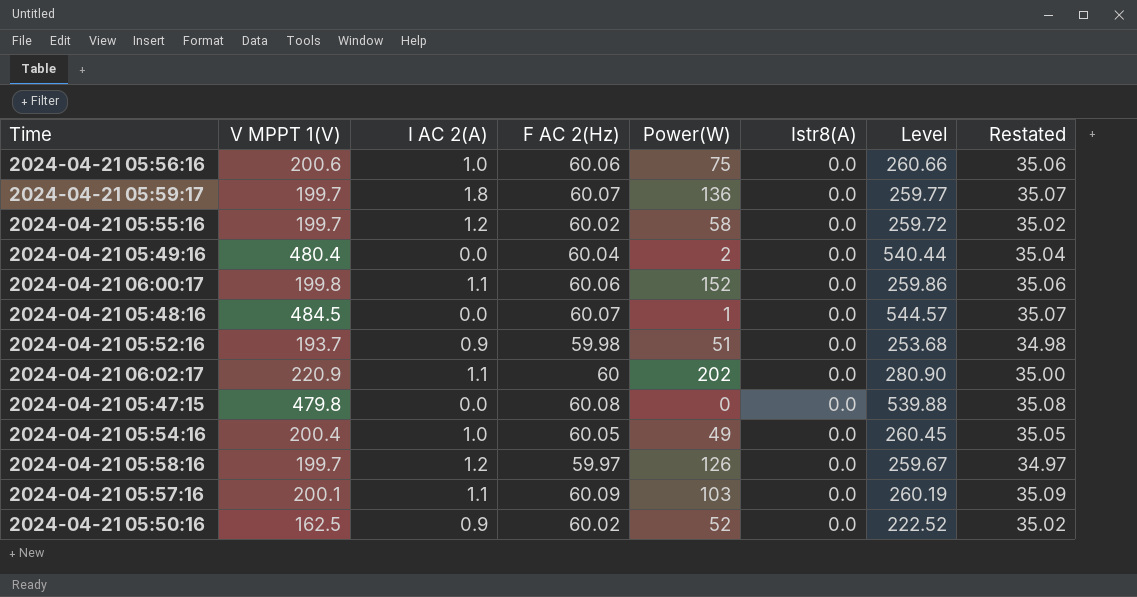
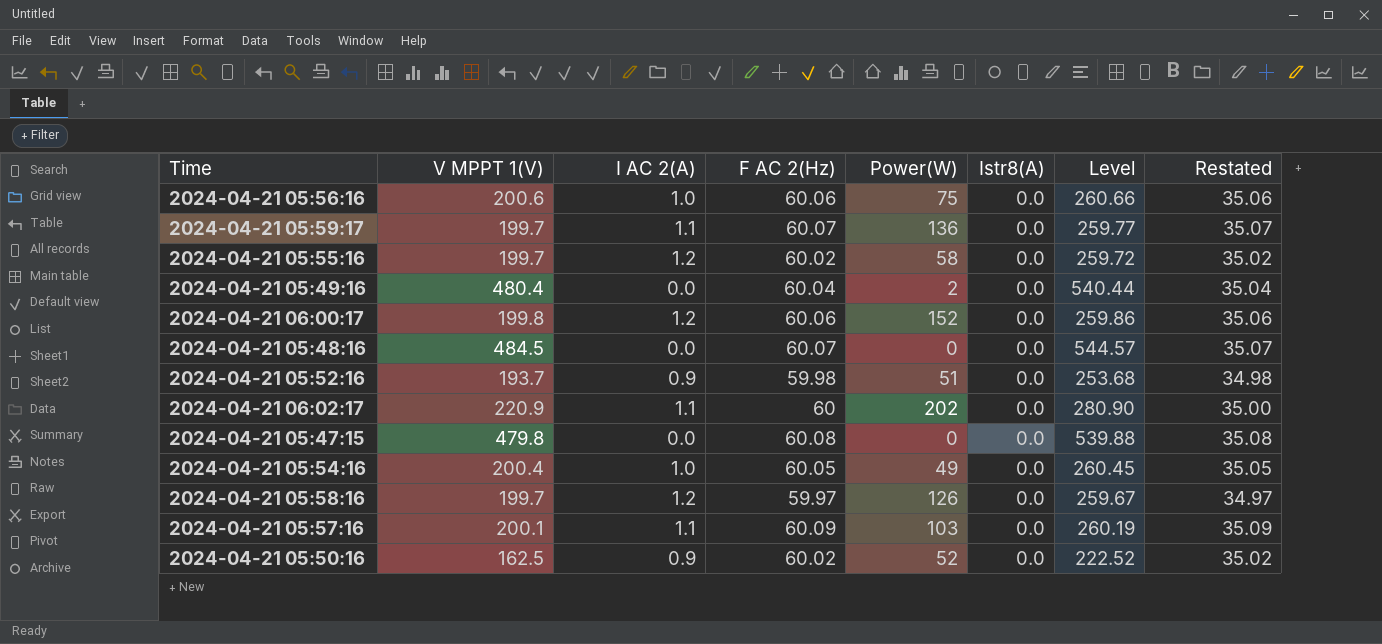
2024-04-21 05:59:17 | I AC 2(A): 1.8 -> 1.1
2024-04-21 06:00:17 | I AC 2(A): 1.1 -> 1.2
2024-04-21 05:48:16 | Power(W): 1 -> 0

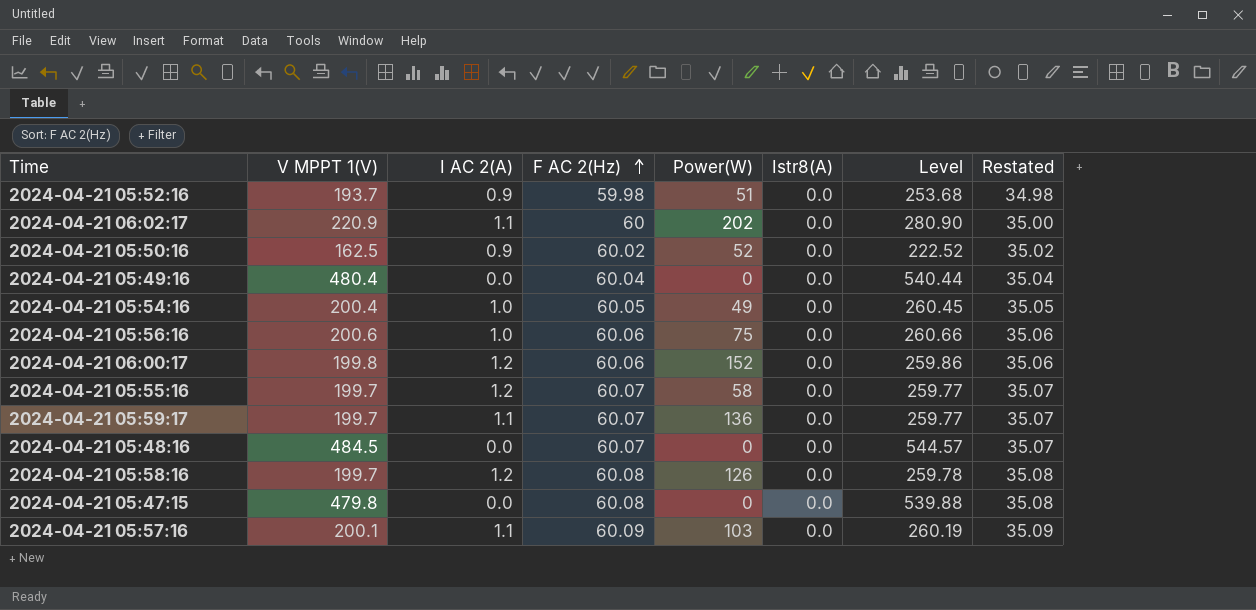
row order: none -> F AC 2(Hz) ascending
2024-04-21 05:49:16 | Power(W): 2 -> 0
2024-04-21 05:55:16 | F AC 2(Hz): 60.02 -> 60.07
2024-04-21 05:55:16 | Level: 259.72 -> 259.77
2024-04-21 05:55:16 | Restated: 35.02 -> 35.07
2024-04-21 05:58:16 | F AC 2(Hz): 59.97 -> 60.08
2024-04-21 05:58:16 | Level: 259.67 -> 259.78
2024-04-21 05:58:16 | Restated: 34.97 -> 35.08

